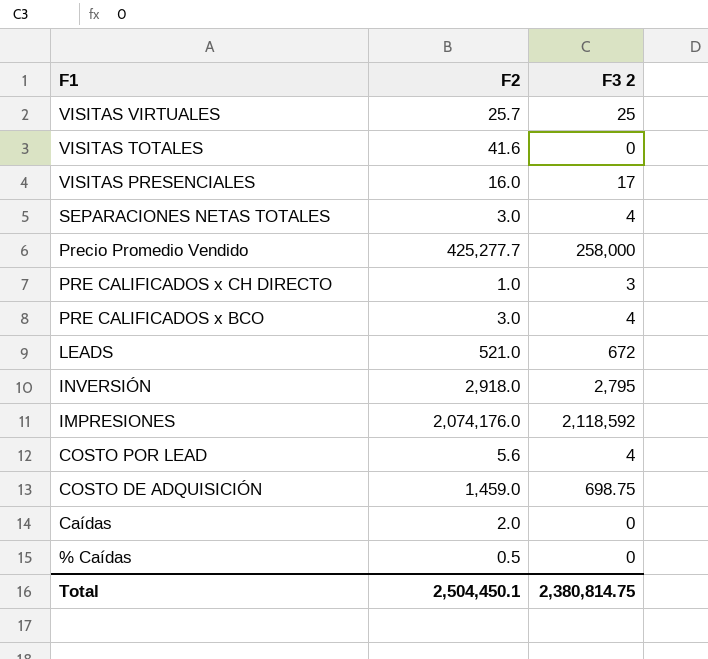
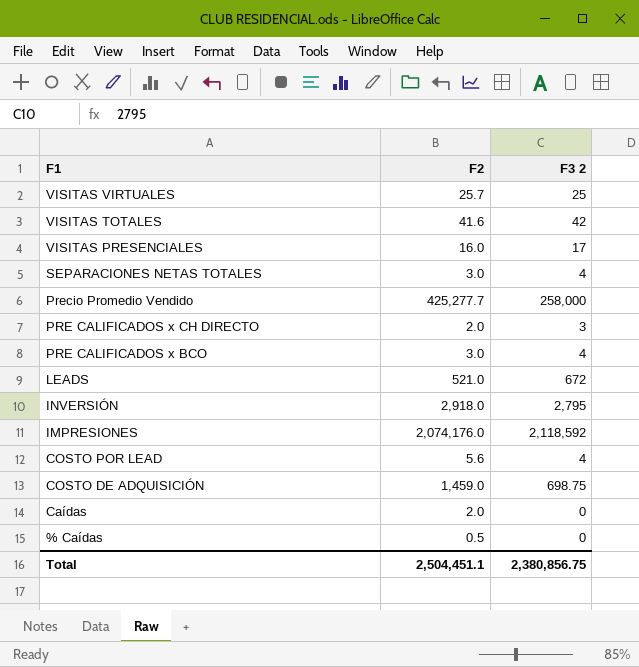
VISITAS TOTALES | F3 2: 0 -> 42
PRE CALIFICADOS x CH DIRECTO | F2: 1.0 -> 2.0
Total | F2: 2,504,450.1 -> 2,504,451.1
Total | F3 2: 2,380,814.75 -> 2,380,856.75

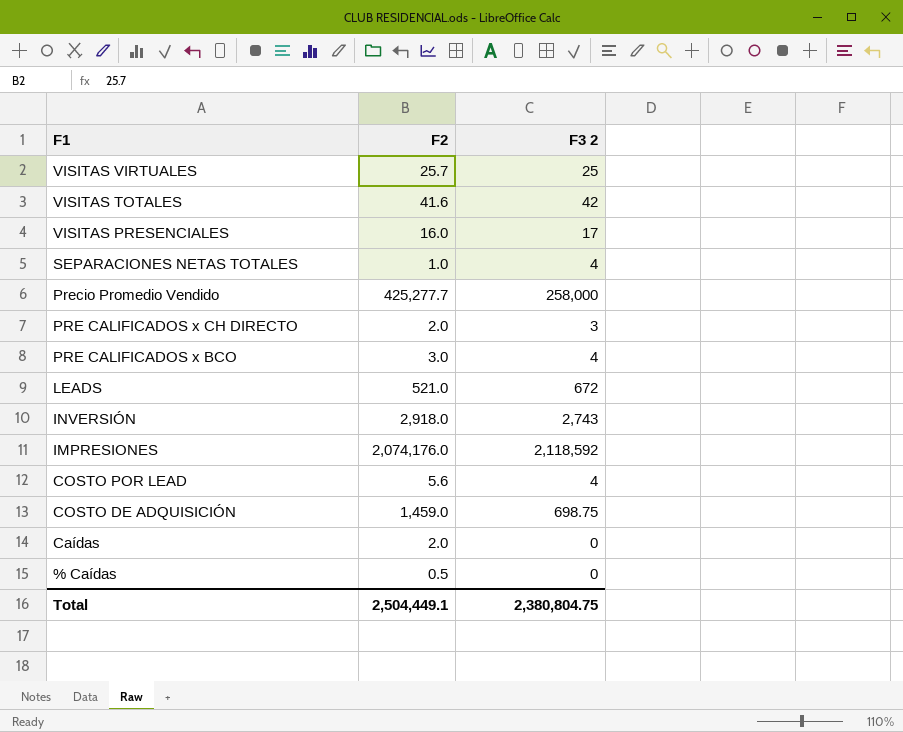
SEPARACIONES NETAS TOTALES | F2: 3.0 -> 1.0
INVERSIÓN | F3 2: 2,795 -> 2,743
Total | F2: 2,504,451.1 -> 2,504,449.1
Total | F3 2: 2,380,856.75 -> 2,380,804.75

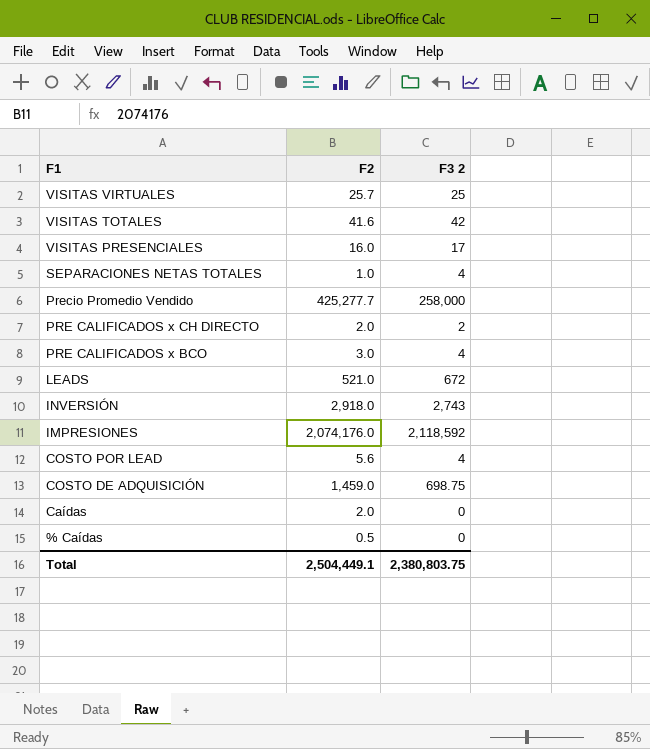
PRE CALIFICADOS x CH DIRECTO | F3 2: 3 -> 2
Total | F3 2: 2,380,804.75 -> 2,380,803.75

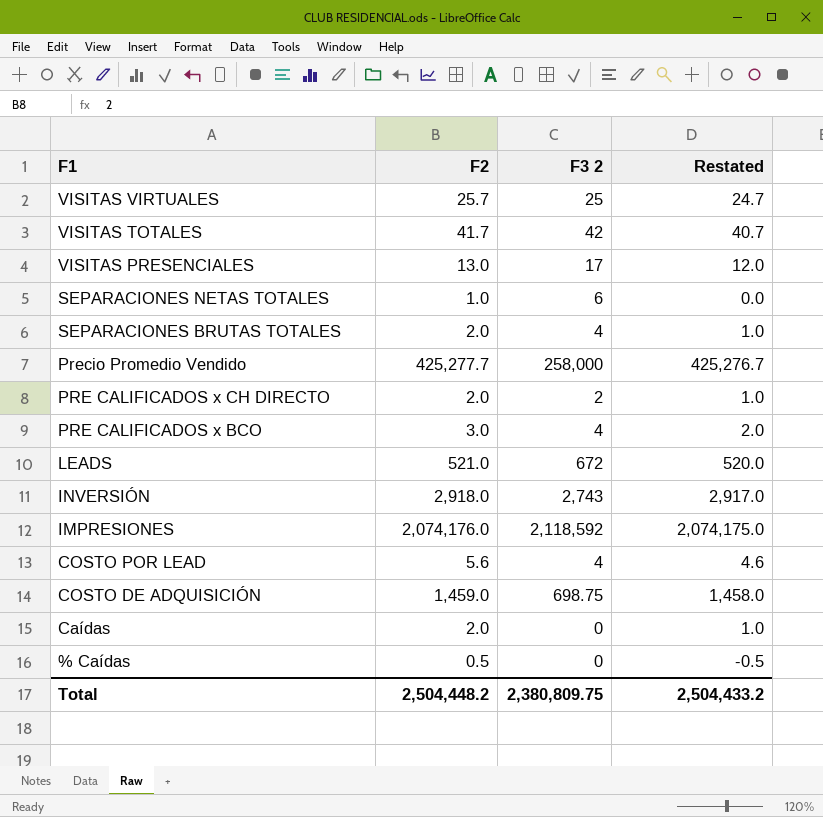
column Restated | formula: none -> [F2] - 1
VISITAS TOTALES | F2: 41.6 -> 41.7
VISITAS PRESENCIALES | F2: 16.0 -> 13.0
SEPARACIONES NETAS TOTALES | F3 2: 4 -> 6
row SEPARACIONES BRUTAS TOTALES: none -> 2.0 | 4 | 1.0
Total | F2: 2,504,449.1 -> 2,504,448.2
Total | F3 2: 2,380,803.75 -> 2,380,809.75

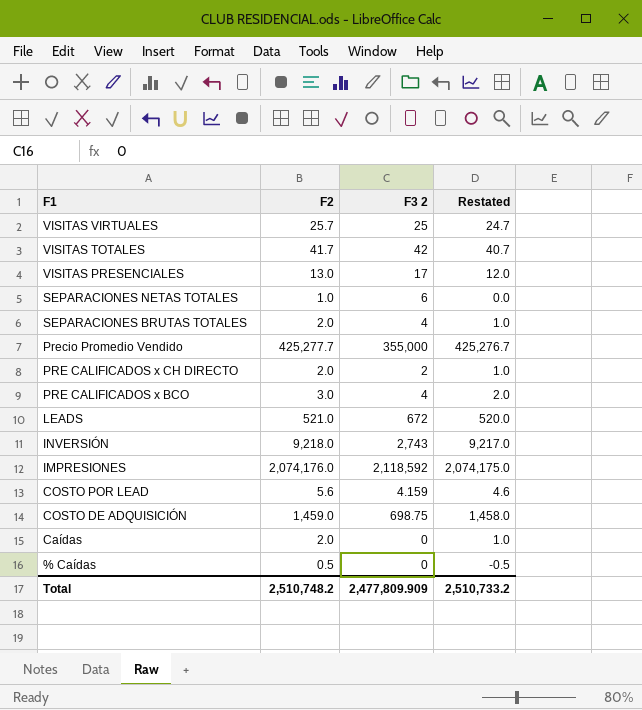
Precio Promedio Vendido | F3 2: 258,000 -> 355,000
INVERSIÓN | F2: 2,918.0 -> 9,218.0
INVERSIÓN | Restated: 2,917.0 -> 9,217.0
COSTO POR LEAD | F3 2: 4 -> 4.159
Total | F2: 2,504,448.2 -> 2,510,748.2
Total | F3 2: 2,380,809.75 -> 2,477,809.909
Total | Restated: 2,504,433.2 -> 2,510,733.2

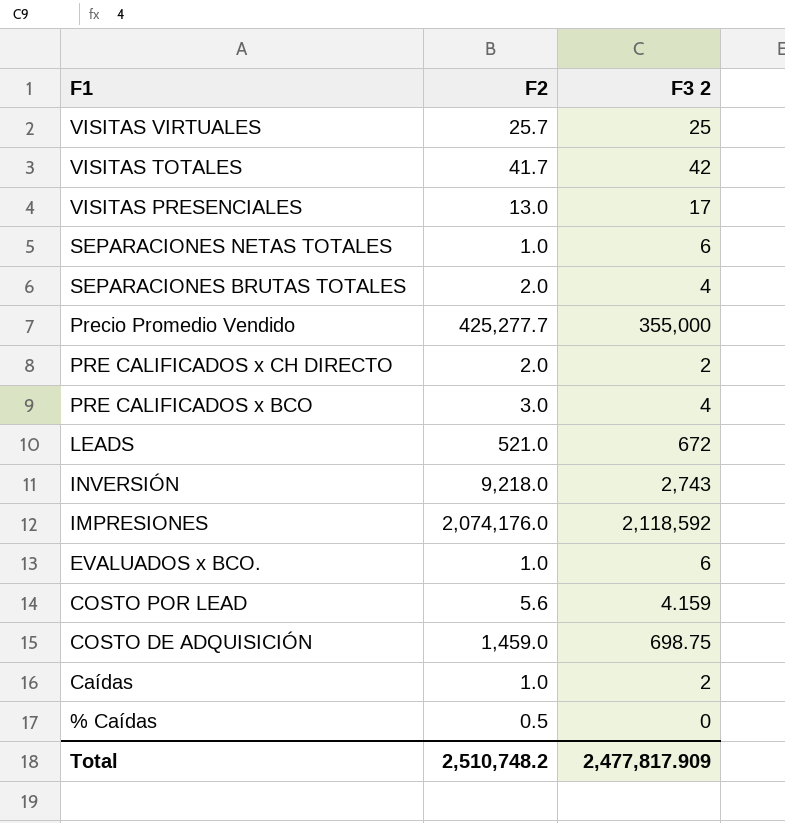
column Restated | formula: [F2] - 1 -> none
row EVALUADOS x BCO.: none -> 1.0 | 6
Caídas | F2: 2.0 -> 1.0
Caídas | F3 2: 0 -> 2
Total | F3 2: 2,477,809.909 -> 2,477,817.909

